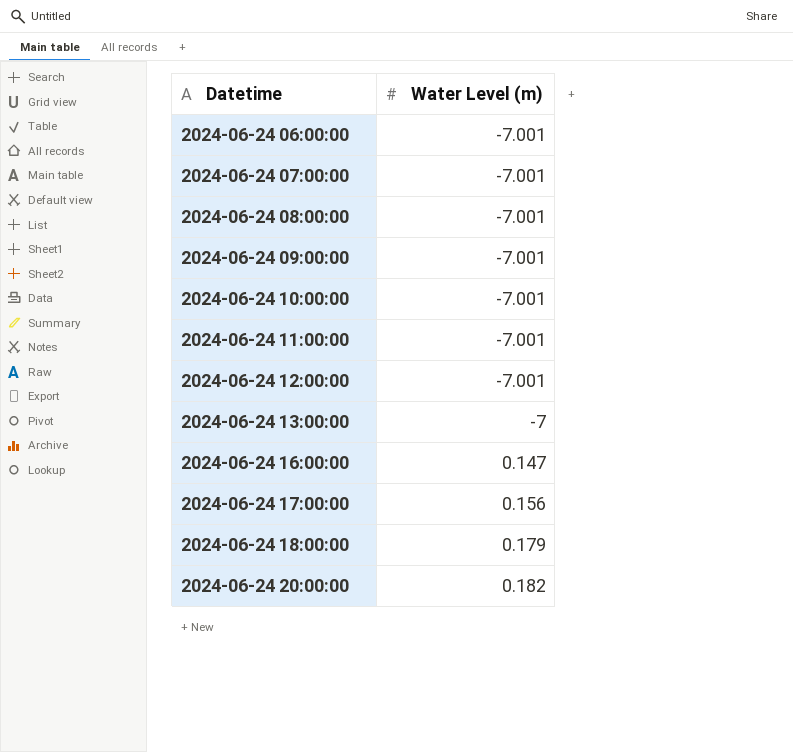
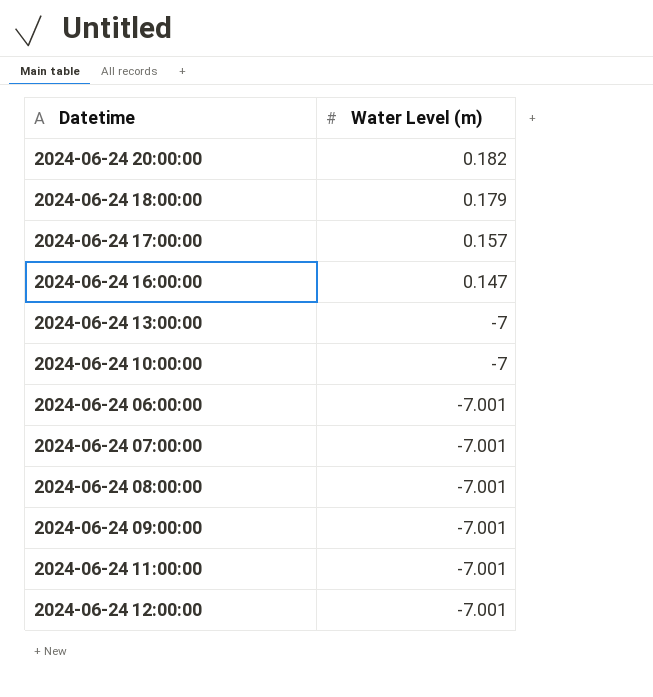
row order: Datetime ascending -> Water Level (m) descending
2024-06-24 17:00:00 | Water Level (m): 0.156 -> 0.157
2024-06-24 10:00:00 | Water Level (m): -7.001 -> -7

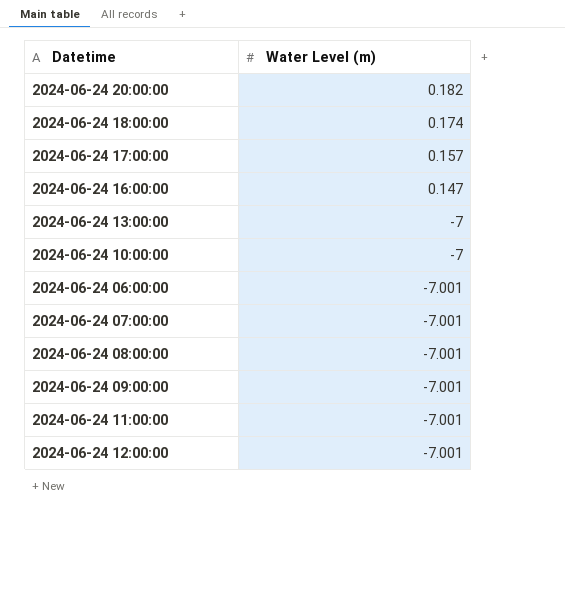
2024-06-24 18:00:00 | Water Level (m): 0.179 -> 0.174

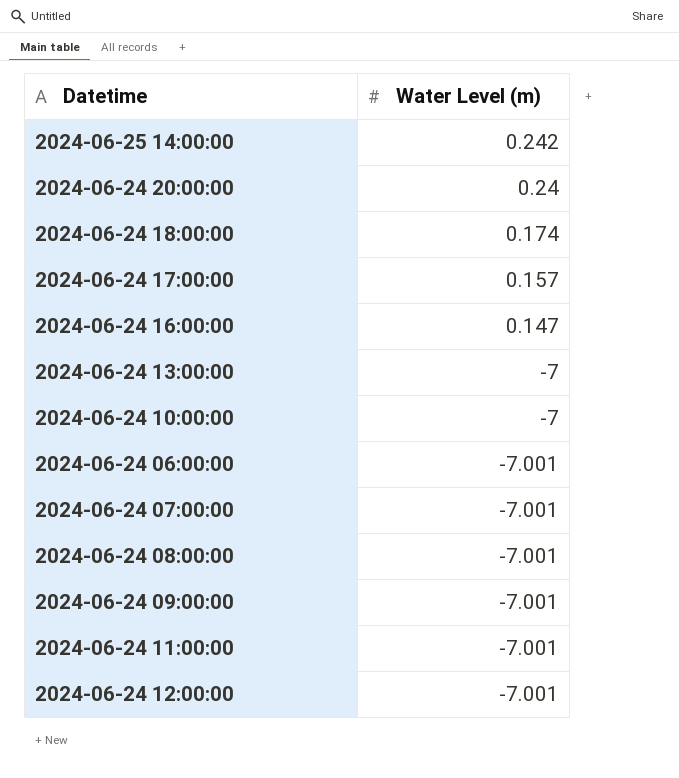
row 2024-06-25 14:00:00: none -> 0.242
2024-06-24 20:00:00 | Water Level (m): 0.182 -> 0.24

